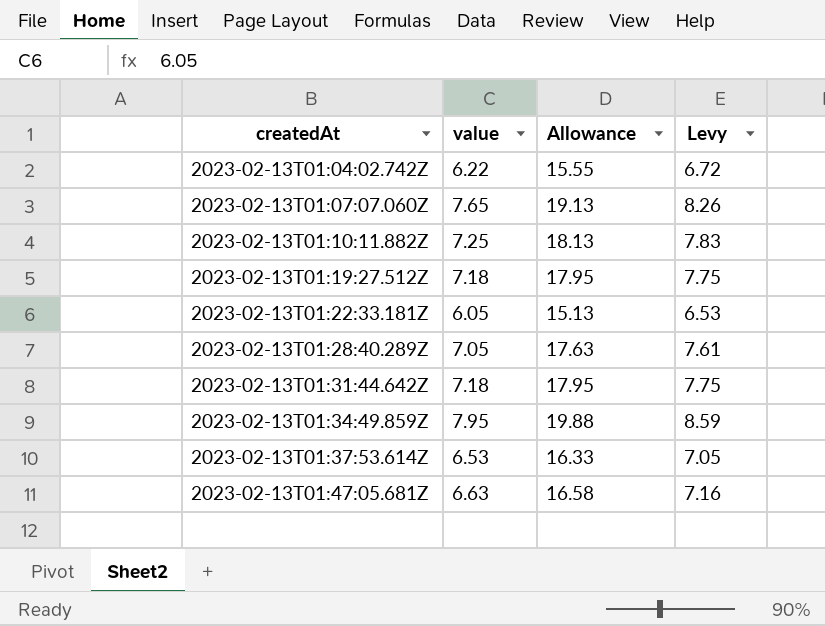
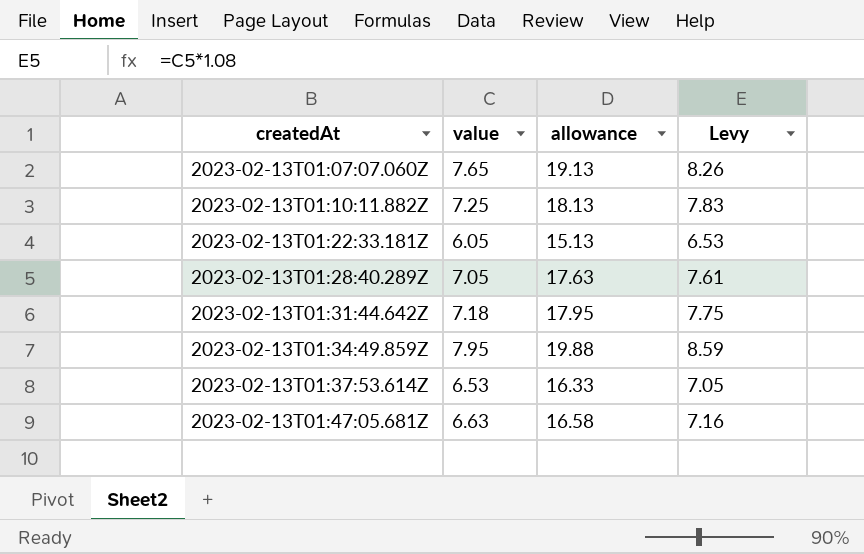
column name: Allowance -> allowance
row 2023-02-13T01:04:02.742Z: 6.22 | 15.55 | 6.72 -> none
row 2023-02-13T01:19:27.512Z: 7.18 | 17.95 | 7.75 -> none

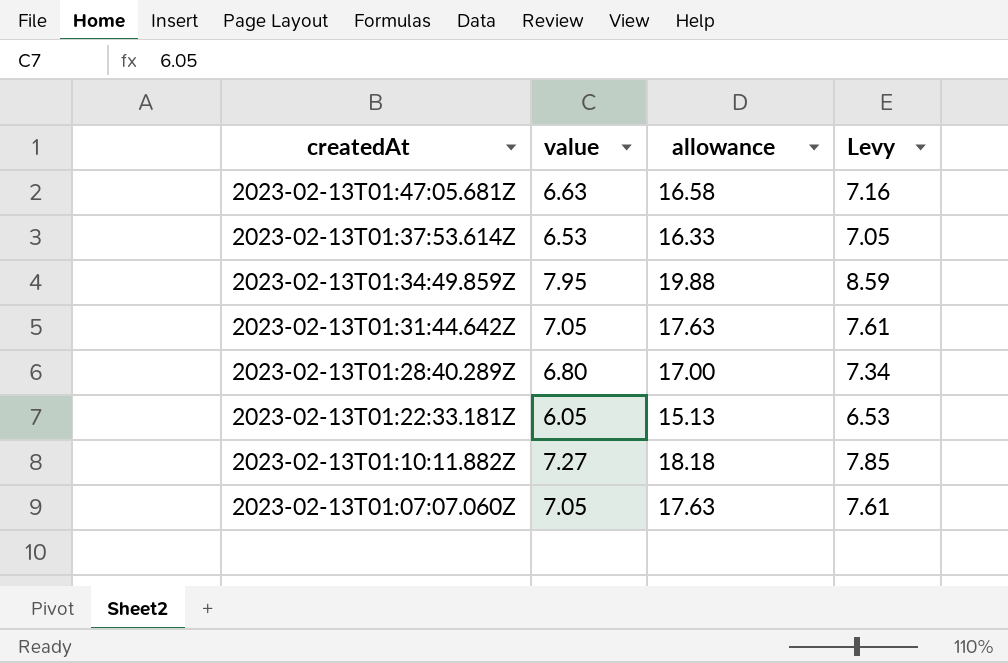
row order: createdAt ascending -> createdAt descending
2023-02-13T01:31:44.642Z | value: 7.18 -> 7.05
2023-02-13T01:31:44.642Z | allowance: 17.95 -> 17.63
2023-02-13T01:31:44.642Z | Levy: 7.75 -> 7.61
2023-02-13T01:28:40.289Z | value: 7.05 -> 6.80
2023-02-13T01:28:40.289Z | allowance: 17.63 -> 17.00
2023-02-13T01:28:40.289Z | Levy: 7.61 -> 7.34
2023-02-13T01:10:11.882Z | value: 7.25 -> 7.27
2023-02-13T01:10:11.882Z | allowance: 18.13 -> 18.18
2023-02-13T01:10:11.882Z | Levy: 7.83 -> 7.85
2023-02-13T01:07:07.060Z | value: 7.65 -> 7.05
2023-02-13T01:07:07.060Z | allowance: 19.13 -> 17.63
2023-02-13T01:07:07.060Z | Levy: 8.26 -> 7.61

